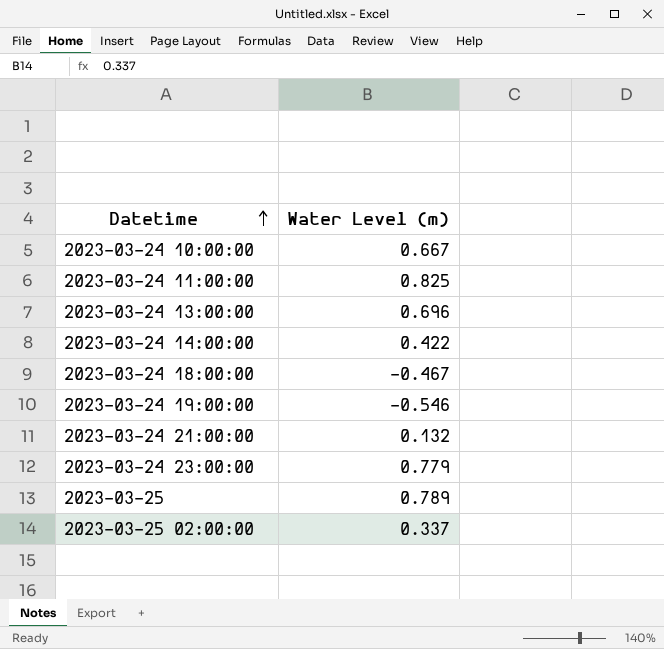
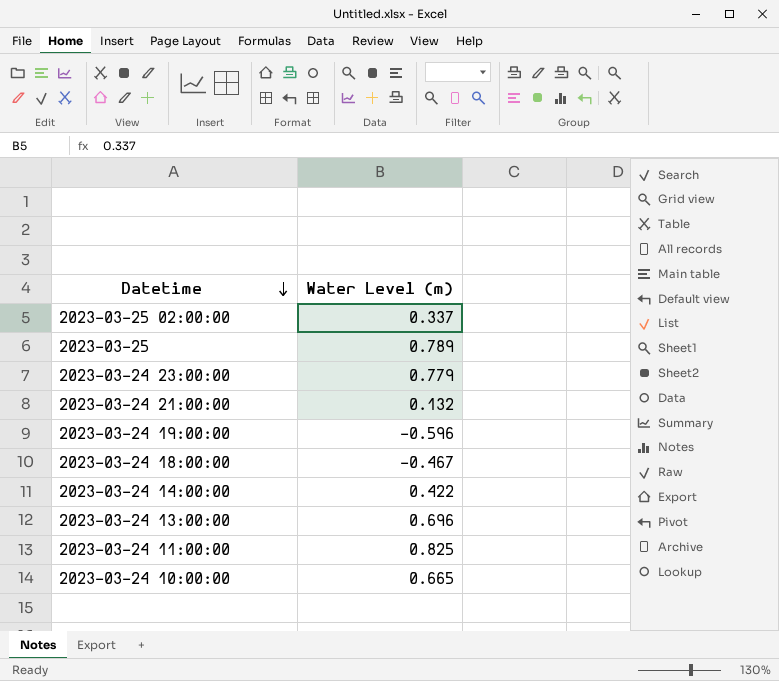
row order: Datetime ascending -> Datetime descending
2023-03-24 19:00:00 | Water Level (m): -0.546 -> -0.596
2023-03-24 10:00:00 | Water Level (m): 0.667 -> 0.665

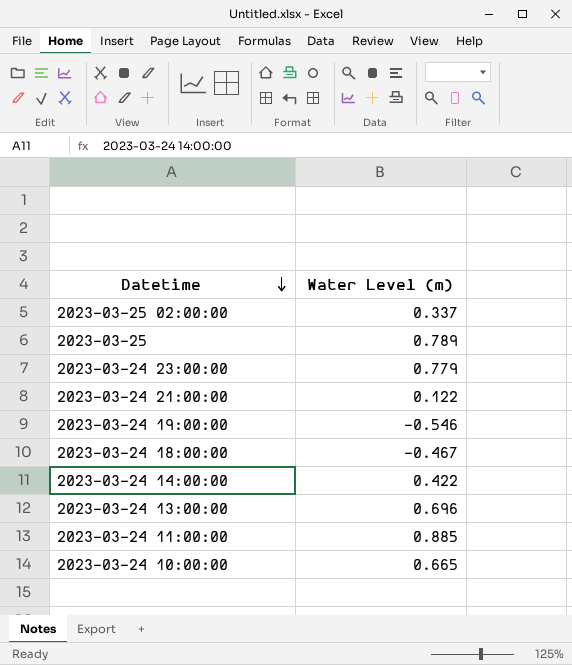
2023-03-24 21:00:00 | Water Level (m): 0.132 -> 0.122
2023-03-24 19:00:00 | Water Level (m): -0.596 -> -0.546
2023-03-24 11:00:00 | Water Level (m): 0.825 -> 0.885

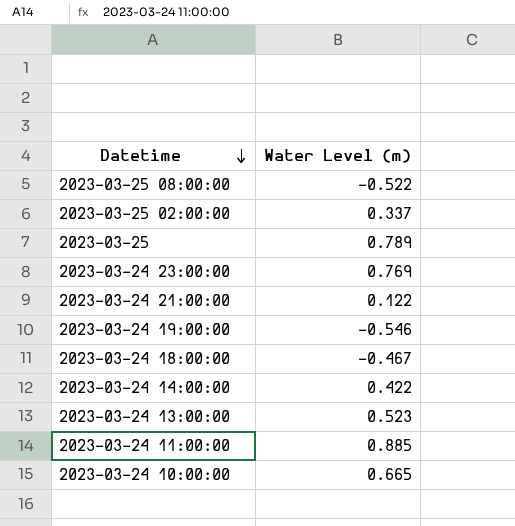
row 2023-03-25 08:00:00: none -> -0.522
2023-03-24 23:00:00 | Water Level (m): 0.779 -> 0.769
2023-03-24 13:00:00 | Water Level (m): 0.696 -> 0.523

